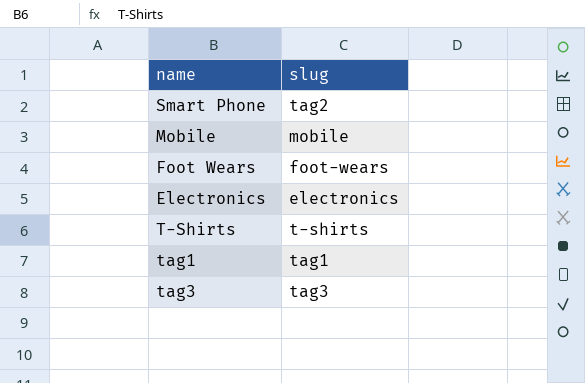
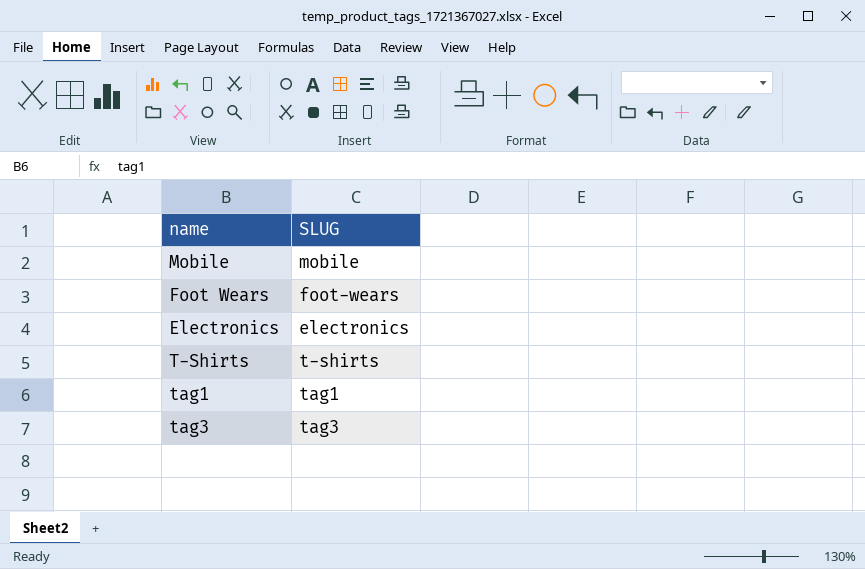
column name: slug -> SLUG
row Smart Phone: tag2 -> none

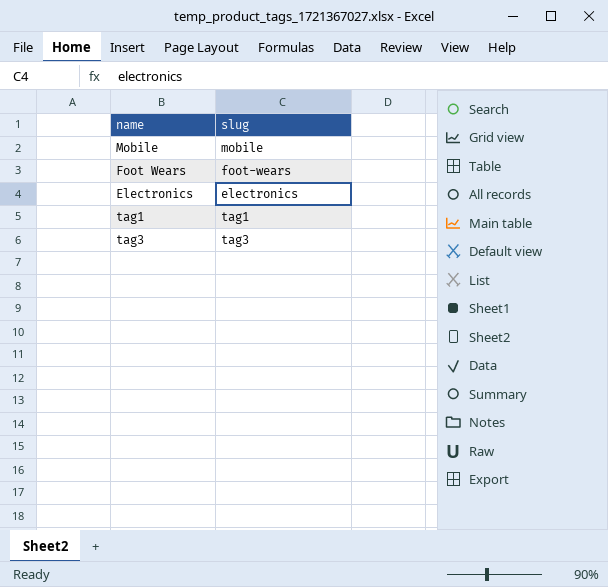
column name: SLUG -> slug
row T-Shirts: t-shirts -> none

